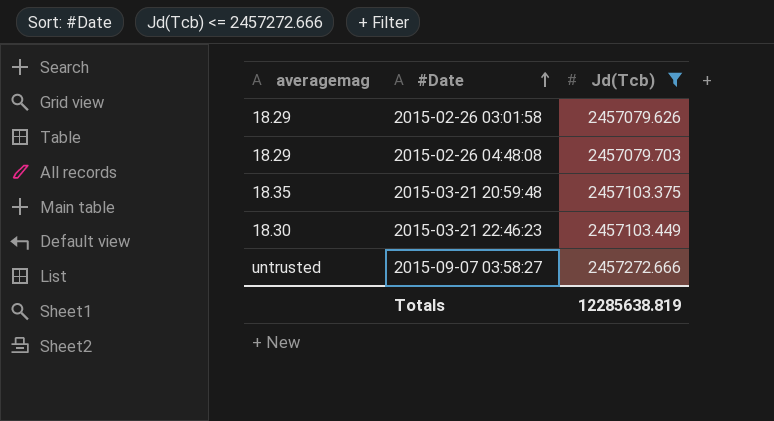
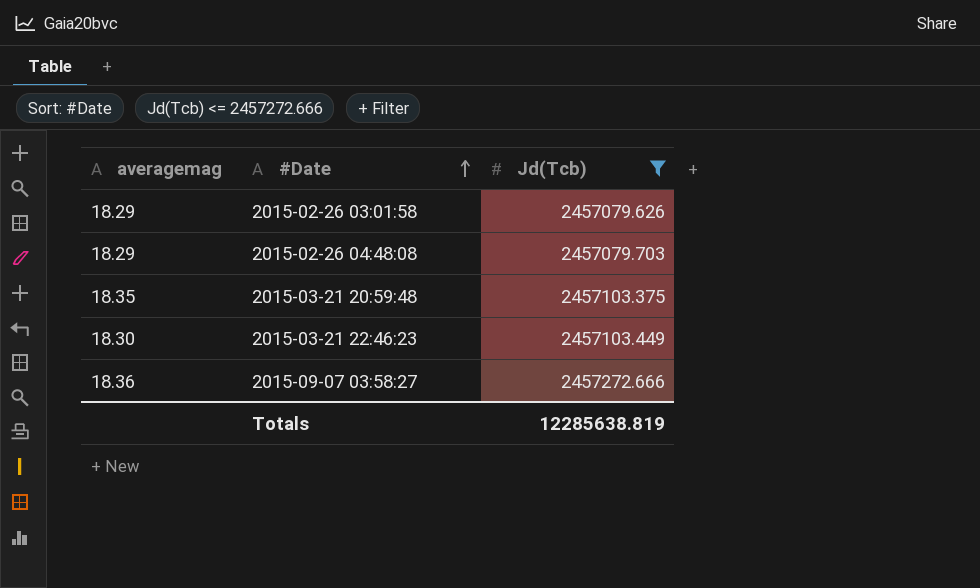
2015-09-07 03:58:27 | averagemag: untrusted -> 18.36

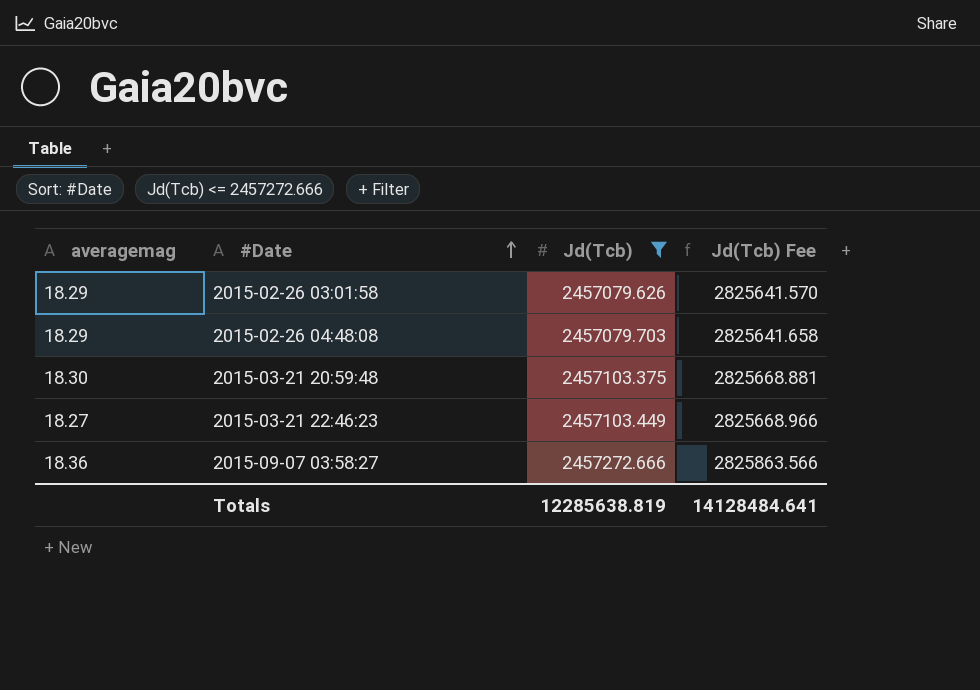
column Jd(Tcb) Fee | formula: none -> [Jd(Tcb)] * 1.15
2015-03-21 20:59:48 | averagemag: 18.35 -> 18.30
2015-03-21 22:46:23 | averagemag: 18.30 -> 18.27

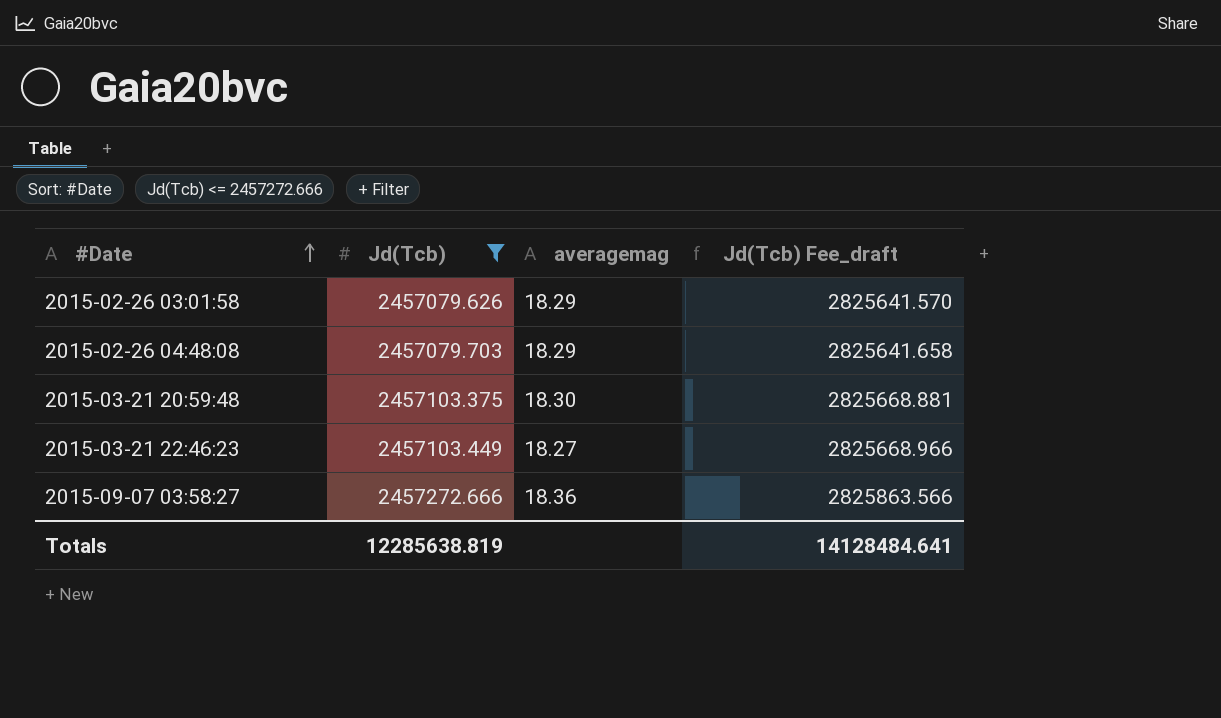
column averagemag | position: 1 -> 3
column name: Jd(Tcb) Fee -> Jd(Tcb) Fee_draft

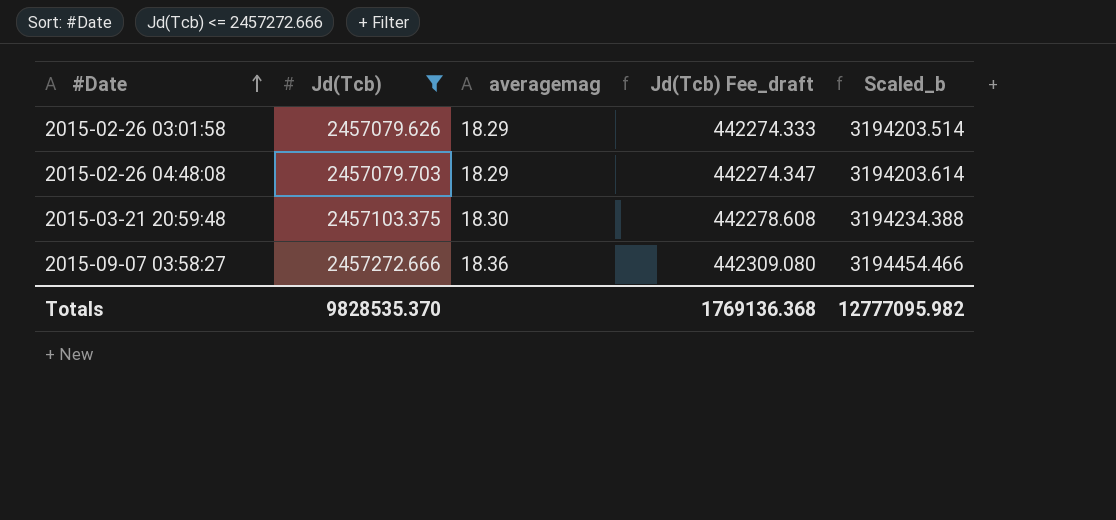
column Jd(Tcb) Fee_draft | formula: [Jd(Tcb)] * 1.15 -> [Jd(Tcb)] * 0.18
column Scaled_b | formula: none -> [Jd(Tcb)] * 1.3
row 2015-03-21 22:46:23: 2457103.449 | 18.27 | 2825668.966 -> none
Totals | Jd(Tcb): 12285638.819 -> 9828535.370
Totals | Jd(Tcb) Fee_draft: 14128484.641 -> 1769136.368

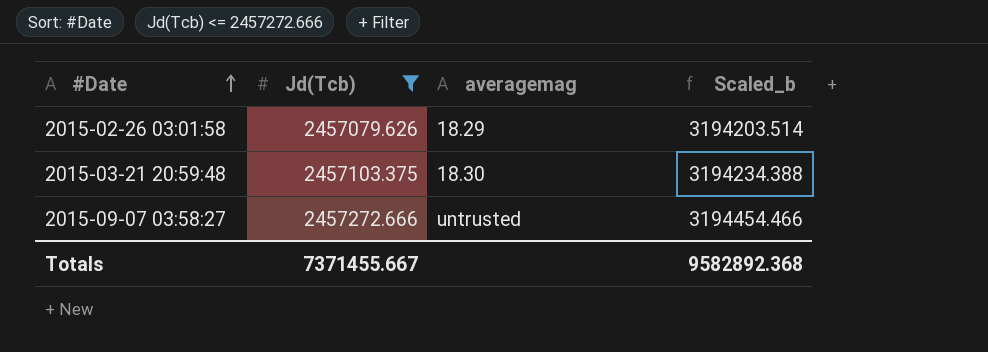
column Jd(Tcb) Fee_draft | formula: [Jd(Tcb)] * 0.18 -> none
row 2015-02-26 04:48:08: 2457079.703 | 18.29 | 442274.347 | 3194203.614 -> none
2015-09-07 03:58:27 | averagemag: 18.36 -> untrusted
Totals | Jd(Tcb): 9828535.370 -> 7371455.667
Totals | Scaled_b: 12777095.982 -> 9582892.368

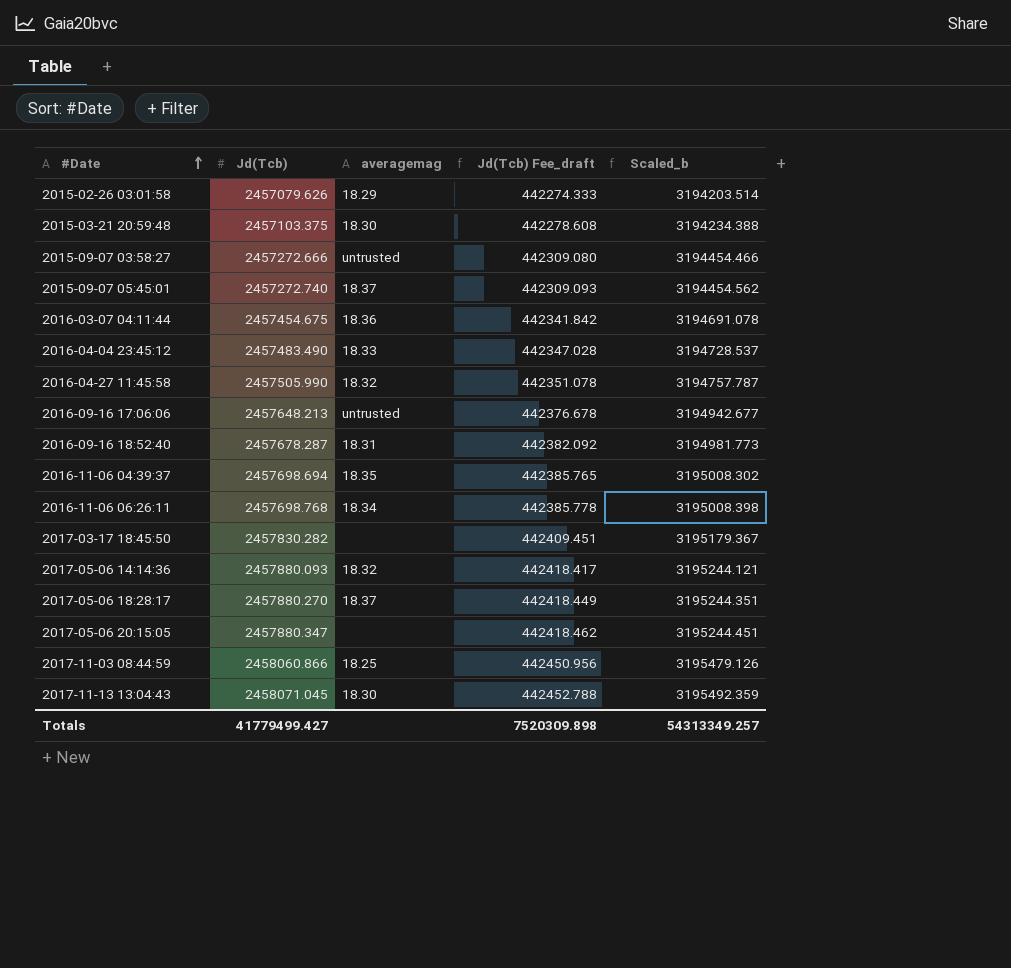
filter: Jd(Tcb) <= 2457272.666 -> none
column Jd(Tcb) Fee_draft | formula: none -> [Jd(Tcb)] * 0.18
Totals | Jd(Tcb): 7371455.667 -> 41779499.427
Totals | Scaled_b: 9582892.368 -> 54313349.257

